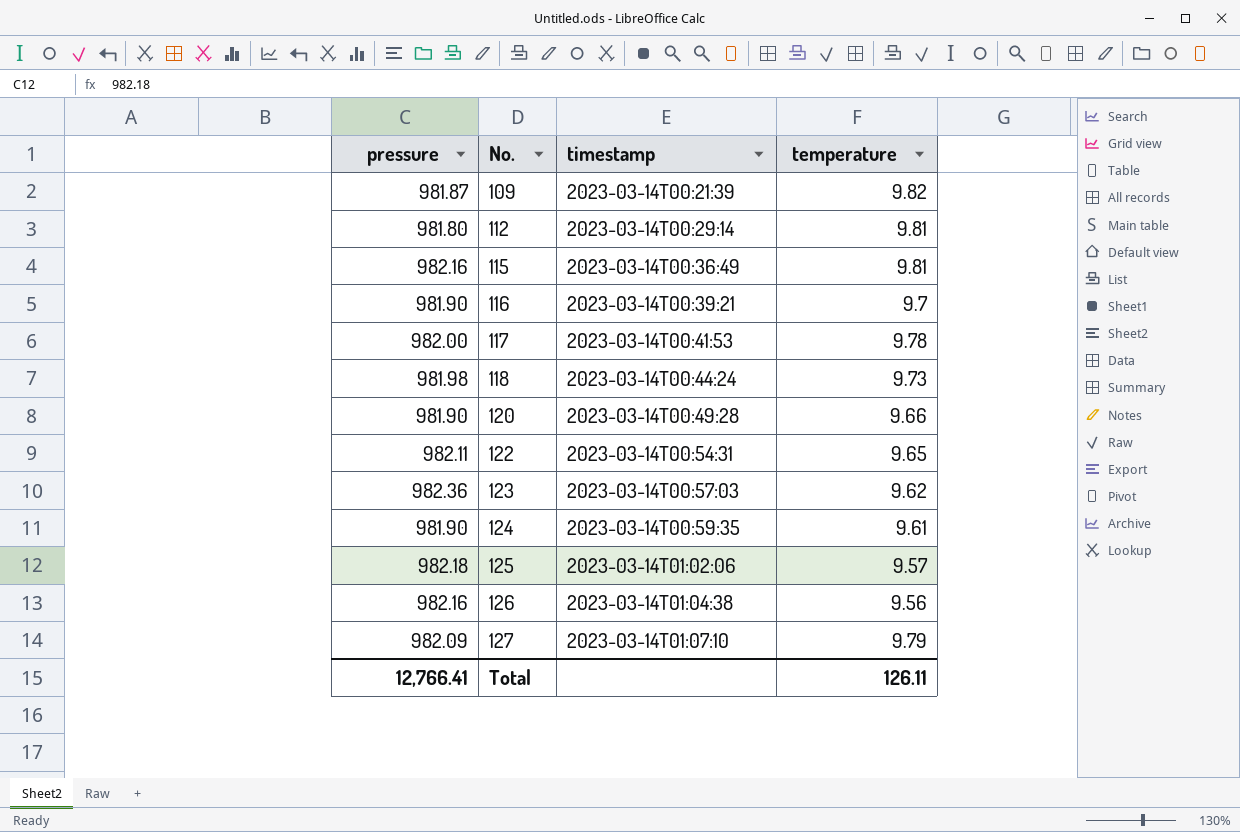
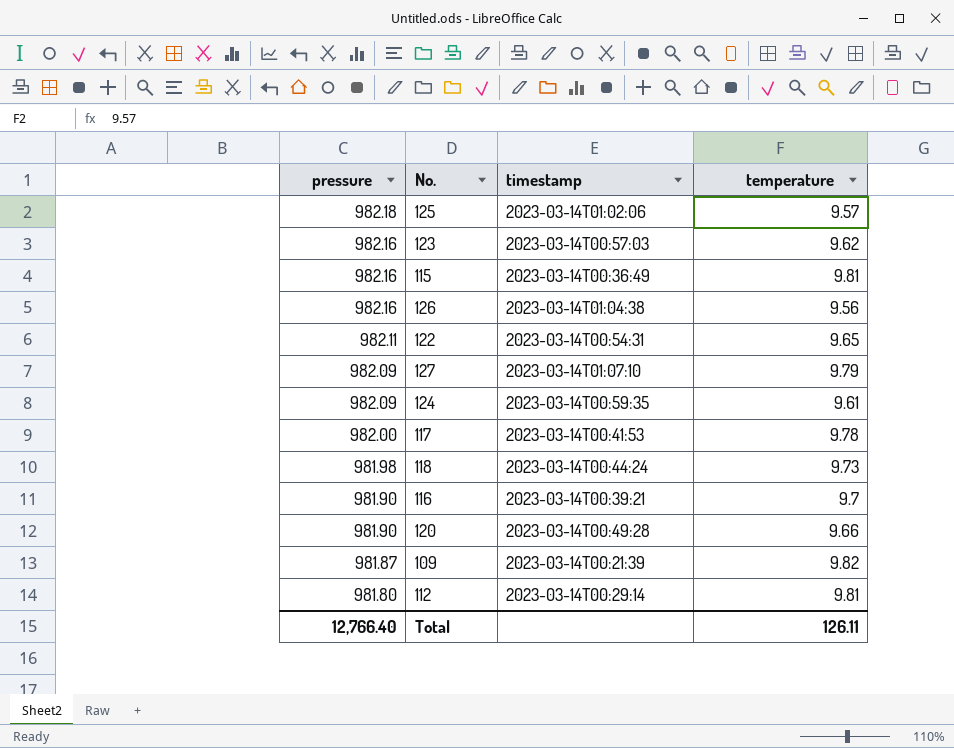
row order: No. ascending -> pressure descending
123 | pressure: 982.36 -> 982.16
124 | pressure: 981.90 -> 982.09
Total | pressure: 12,766.41 -> 12,766.40

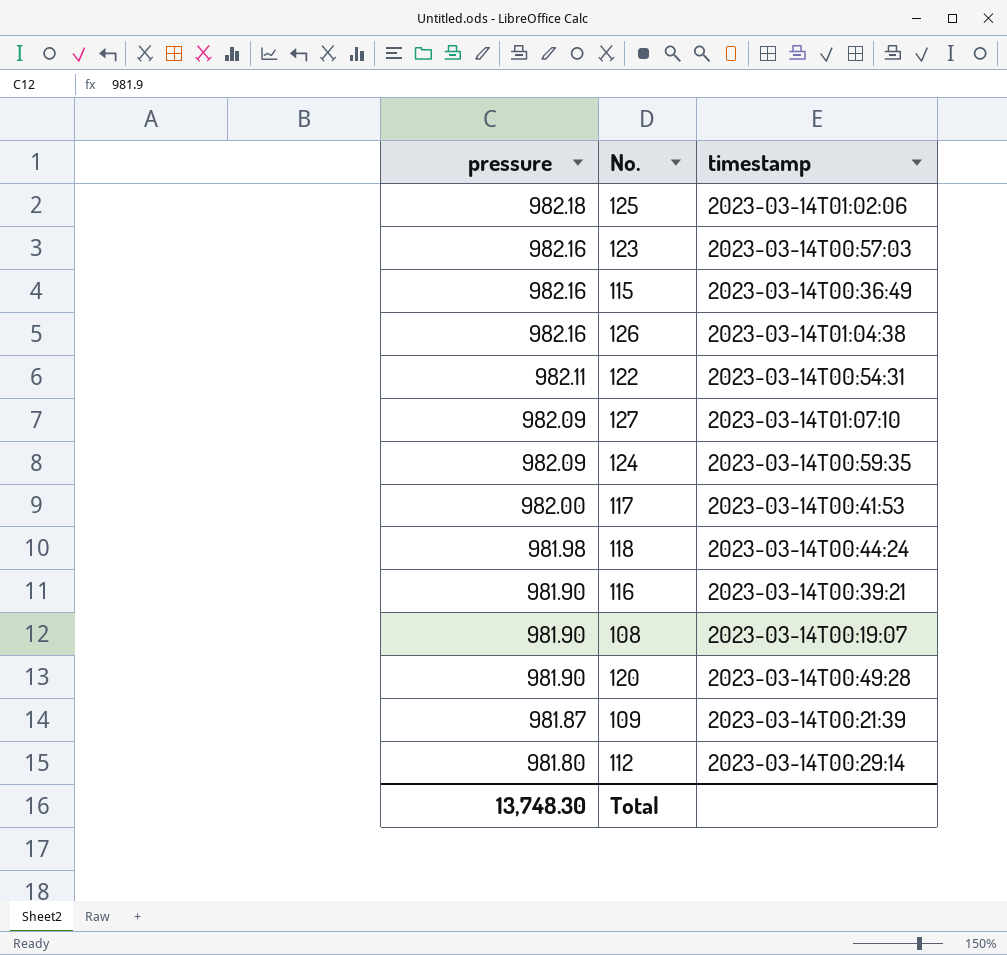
column temperature | position: 4 -> none
row 108: none -> 981.90 | 2023-03-14T00:19:07
Total | pressure: 12,766.40 -> 13,748.30

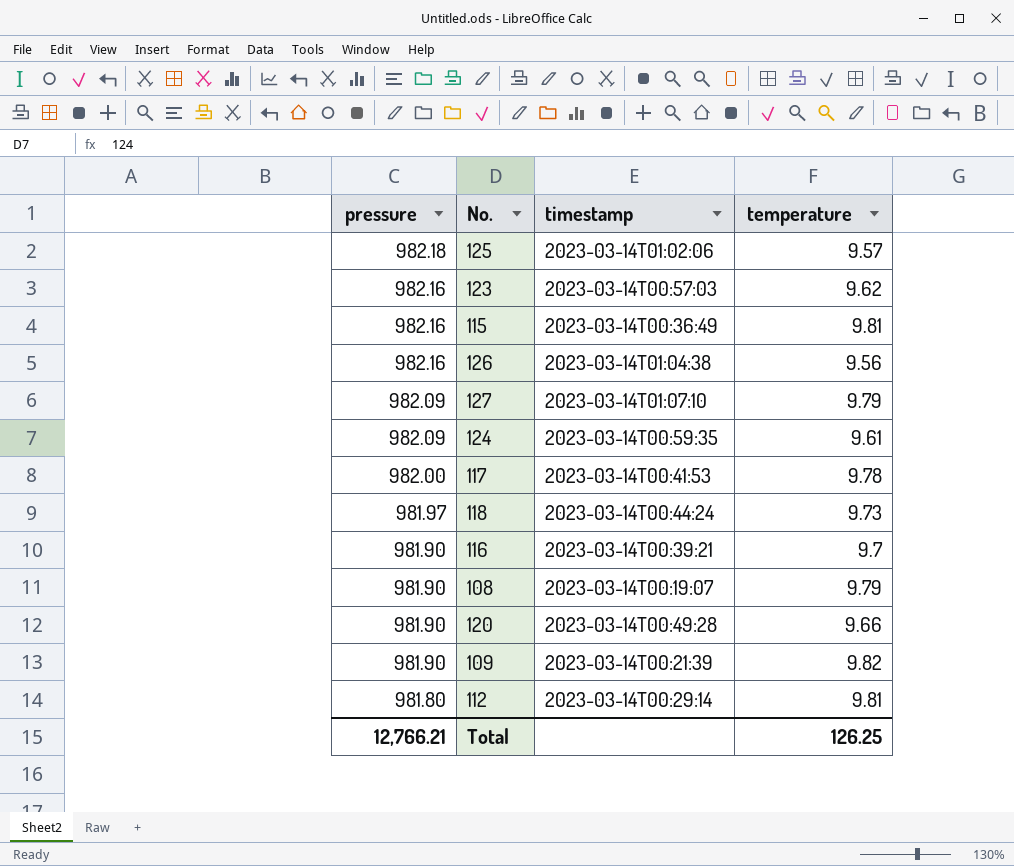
column temperature | position: none -> 4
row 122: 982.11 | 2023-03-14T00:54:31 -> none
118 | pressure: 981.98 -> 981.97
109 | pressure: 981.87 -> 981.90
Total | pressure: 13,748.30 -> 12,766.21

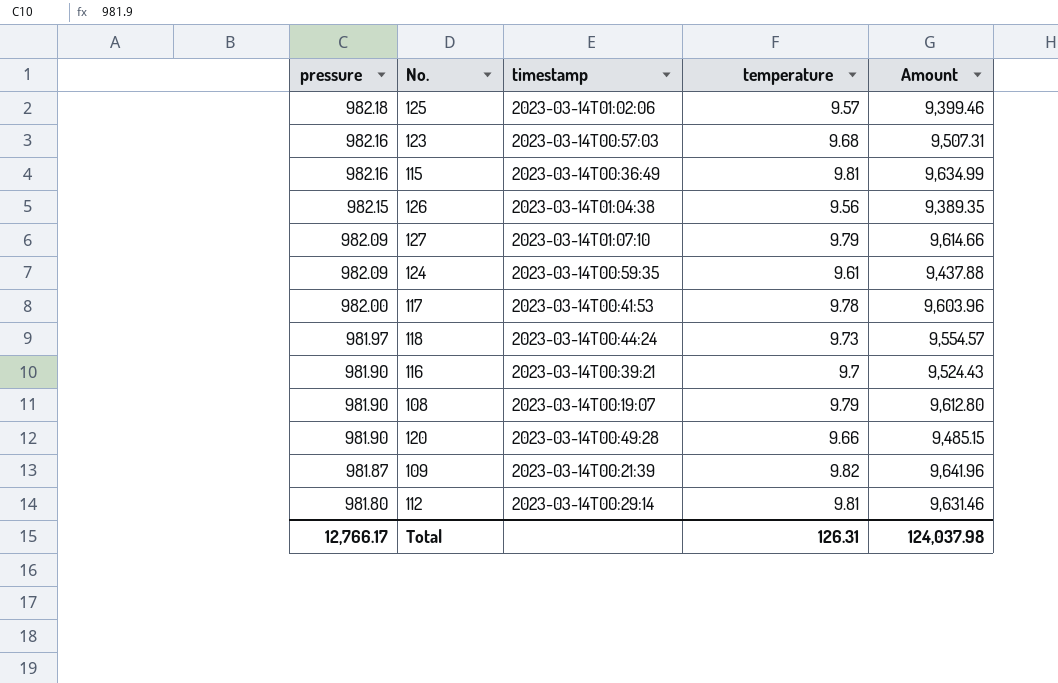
column Amount | formula: none -> [pressure] * [temperature]
123 | temperature: 9.62 -> 9.68
126 | pressure: 982.16 -> 982.15
109 | pressure: 981.90 -> 981.87
Total | pressure: 12,766.21 -> 12,766.17
Total | temperature: 126.25 -> 126.31

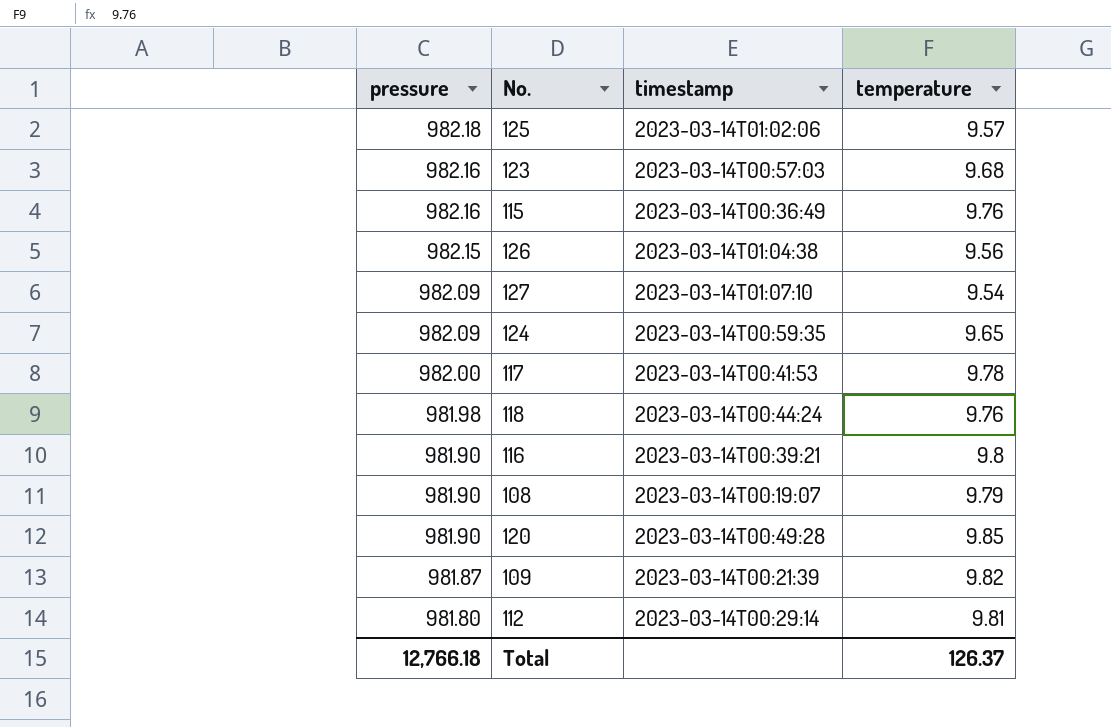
column Amount | formula: [pressure] * [temperature] -> none
115 | temperature: 9.81 -> 9.76
127 | temperature: 9.79 -> 9.54
124 | temperature: 9.61 -> 9.65
118 | pressure: 981.97 -> 981.98
118 | temperature: 9.73 -> 9.76
116 | temperature: 9.7 -> 9.8
120 | temperature: 9.66 -> 9.85
Total | pressure: 12,766.17 -> 12,766.18
Total | temperature: 126.31 -> 126.37

